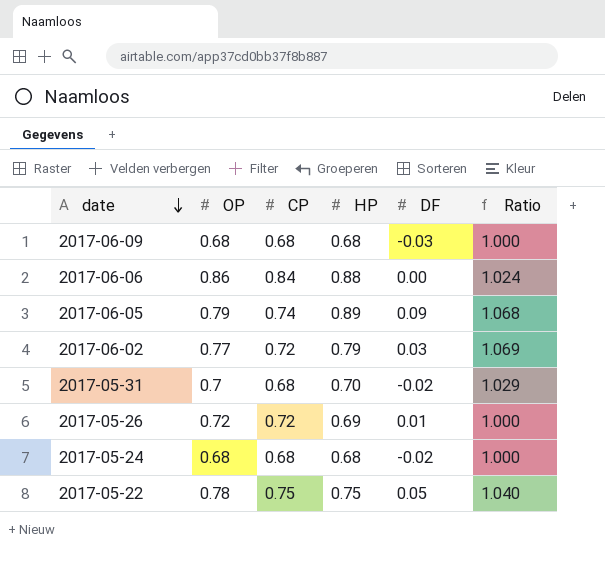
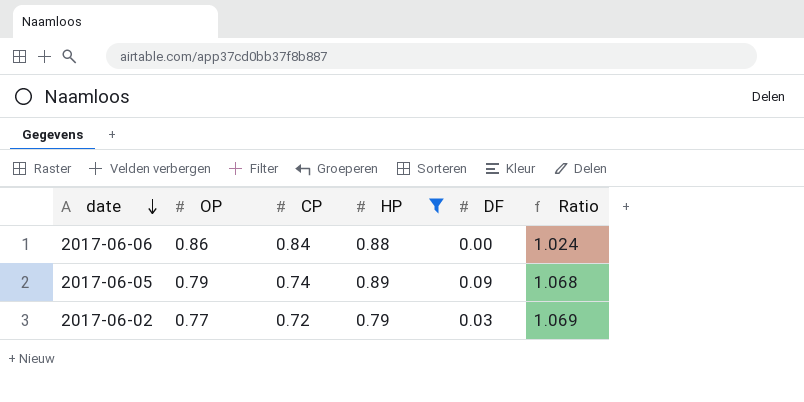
filter: none -> HP >= 0.79

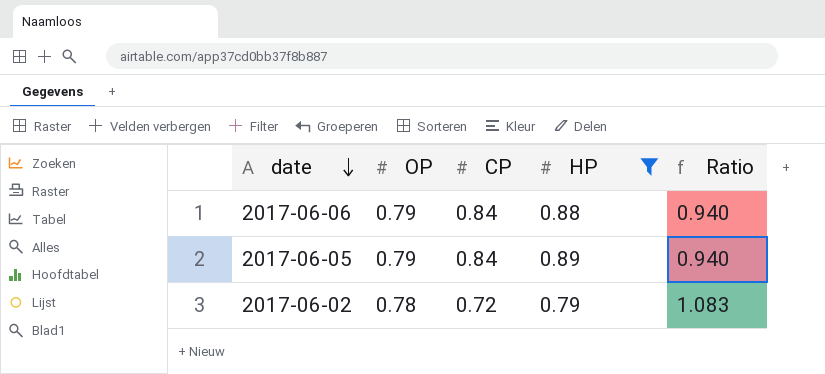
column DF | position: 5 -> none
2017-06-06 | OP: 0.86 -> 0.79
2017-06-06 | Ratio: 1.024 -> 0.940
2017-06-05 | CP: 0.74 -> 0.84
2017-06-05 | Ratio: 1.068 -> 0.940
2017-06-02 | OP: 0.77 -> 0.78
2017-06-02 | Ratio: 1.069 -> 1.083

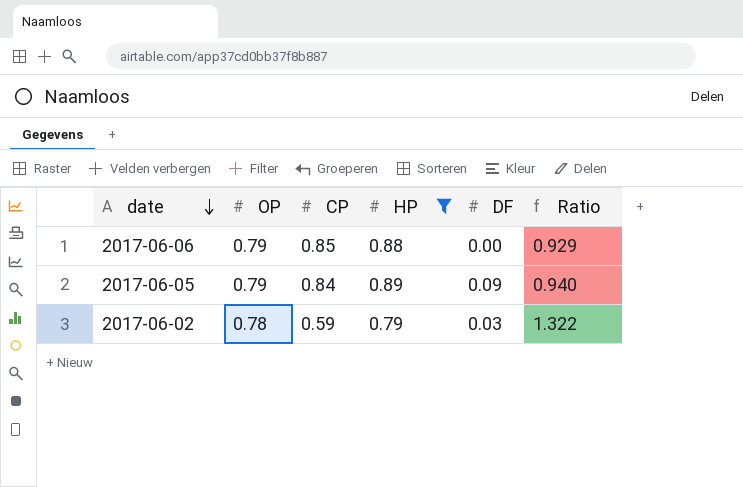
column DF | position: none -> 5
2017-06-06 | CP: 0.84 -> 0.85
2017-06-06 | Ratio: 0.940 -> 0.929
2017-06-02 | CP: 0.72 -> 0.59
2017-06-02 | Ratio: 1.083 -> 1.322

